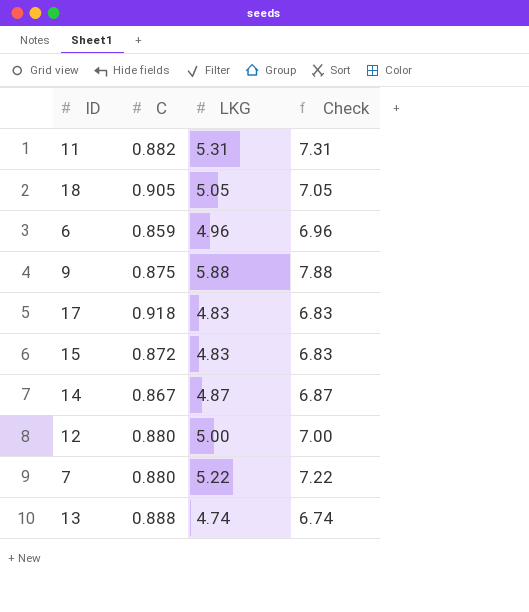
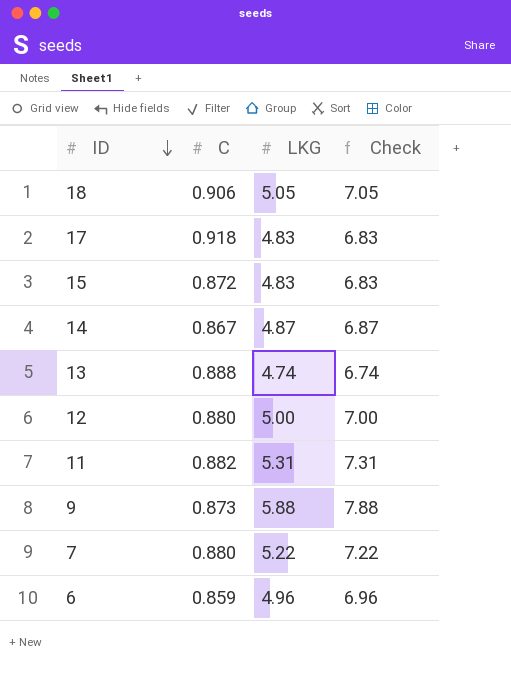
row order: none -> ID descending
18 | C: 0.905 -> 0.906
9 | C: 0.875 -> 0.873

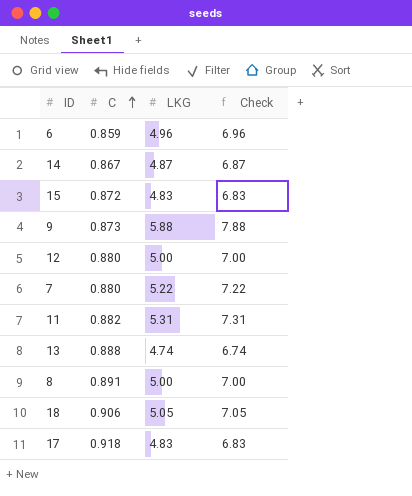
row order: ID descending -> C ascending
row 8: none -> 0.891 | 5.00 | 7.00

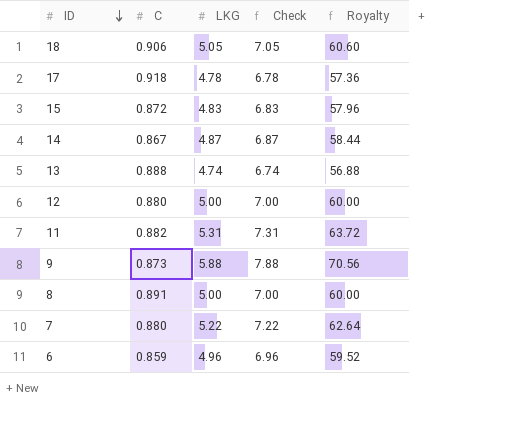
row order: C ascending -> ID descending
column Royalty | formula: none -> [LKG] * 12
17 | LKG: 4.83 -> 4.78
17 | Check: 6.83 -> 6.78

